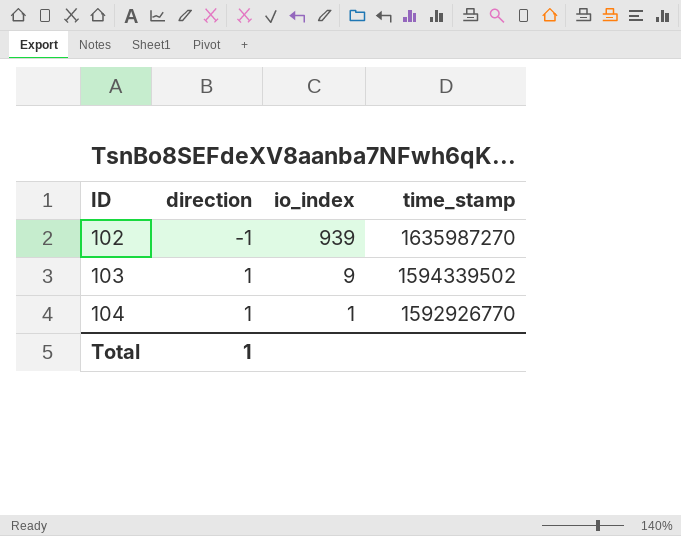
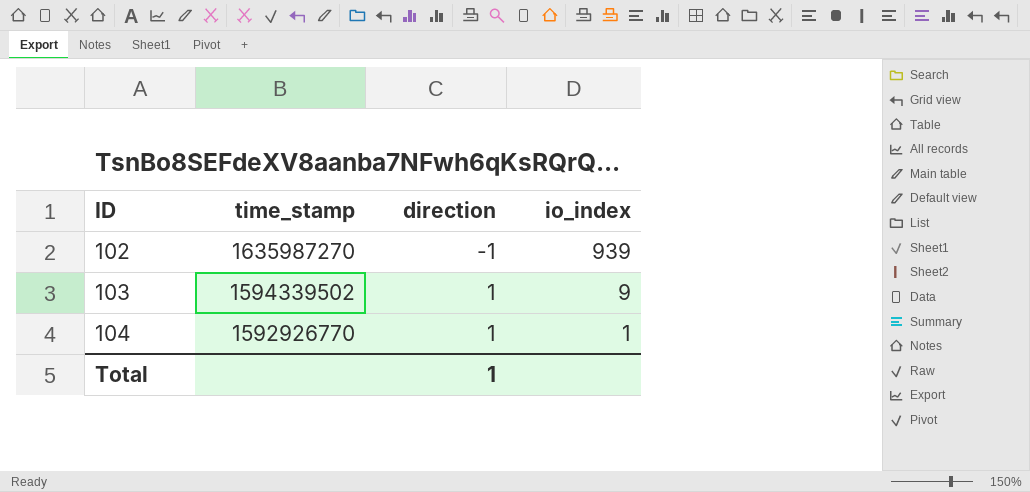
column time_stamp | position: 4 -> 2

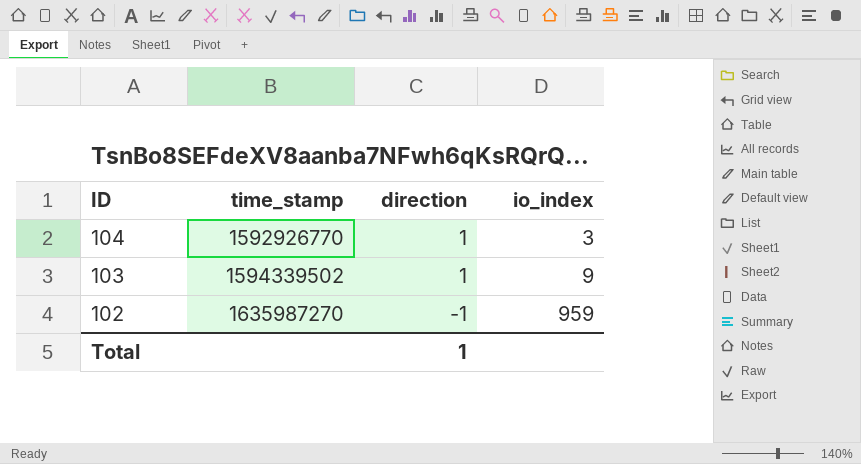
row order: ID ascending -> ID descending
104 | io_index: 1 -> 3
102 | io_index: 939 -> 959

